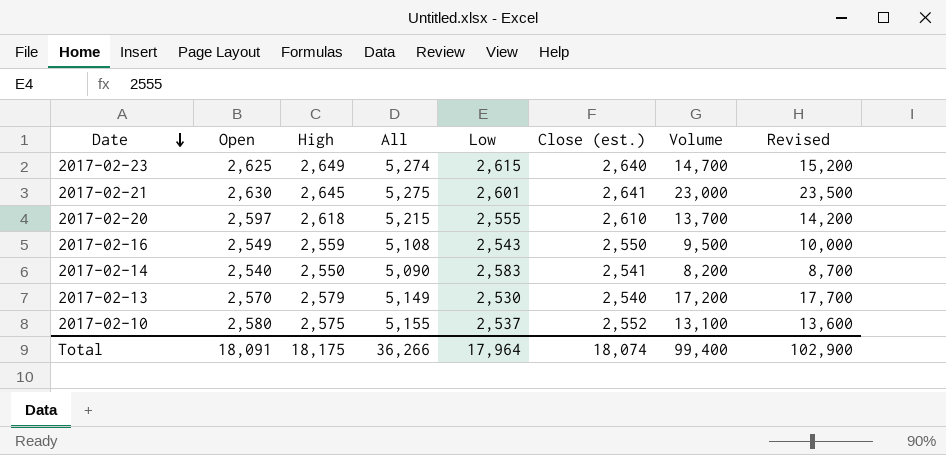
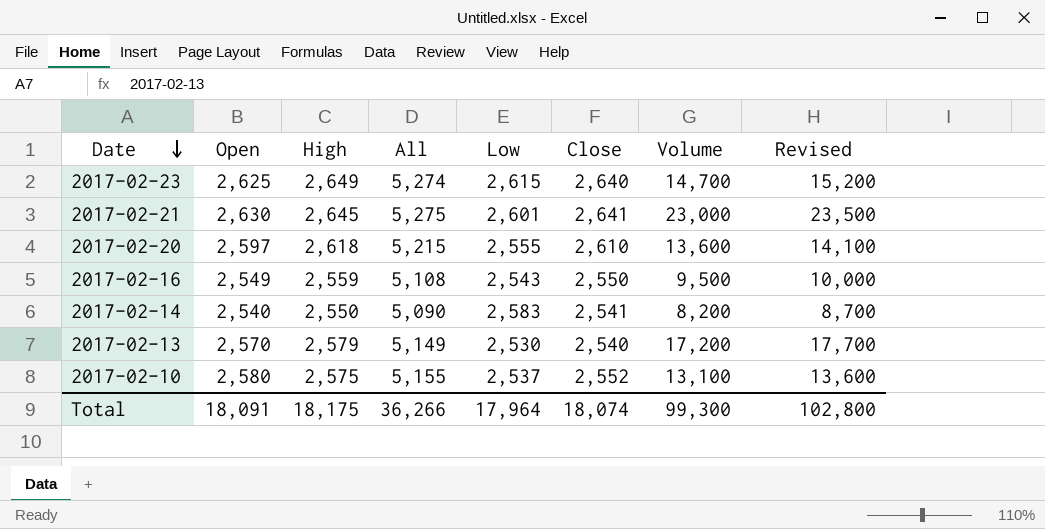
column name: Close (est.) -> Close
2017-02-20 | Volume: 13,700 -> 13,600
2017-02-20 | Revised: 14,200 -> 14,100
Total | Volume: 99,400 -> 99,300
Total | Revised: 102,900 -> 102,800

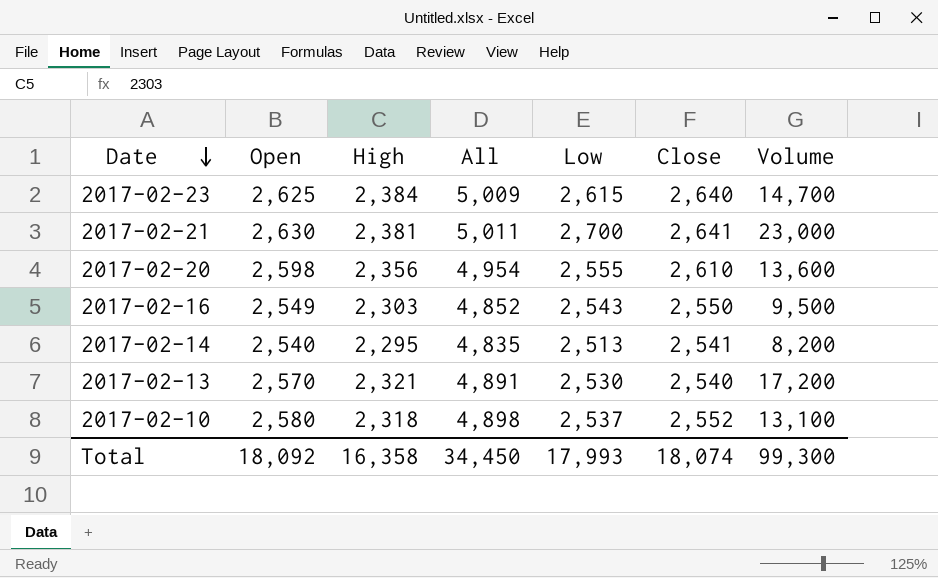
column Revised | formula: [Volume] + 500 -> none
2017-02-23 | High: 2,649 -> 2,384
2017-02-23 | All: 5,274 -> 5,009
2017-02-21 | High: 2,645 -> 2,381
2017-02-21 | All: 5,275 -> 5,011
2017-02-21 | Low: 2,601 -> 2,700
2017-02-20 | Open: 2,597 -> 2,598
2017-02-20 | High: 2,618 -> 2,356
2017-02-20 | All: 5,215 -> 4,954
2017-02-16 | High: 2,559 -> 2,303
2017-02-16 | All: 5,108 -> 4,852
2017-02-14 | High: 2,550 -> 2,295
2017-02-14 | All: 5,090 -> 4,835
2017-02-14 | Low: 2,583 -> 2,513
2017-02-13 | High: 2,579 -> 2,321
2017-02-13 | All: 5,149 -> 4,891
2017-02-10 | High: 2,575 -> 2,318
2017-02-10 | All: 5,155 -> 4,898
Total | Open: 18,091 -> 18,092
Total | High: 18,175 -> 16,358
Total | All: 36,266 -> 34,450
Total | Low: 17,964 -> 17,993

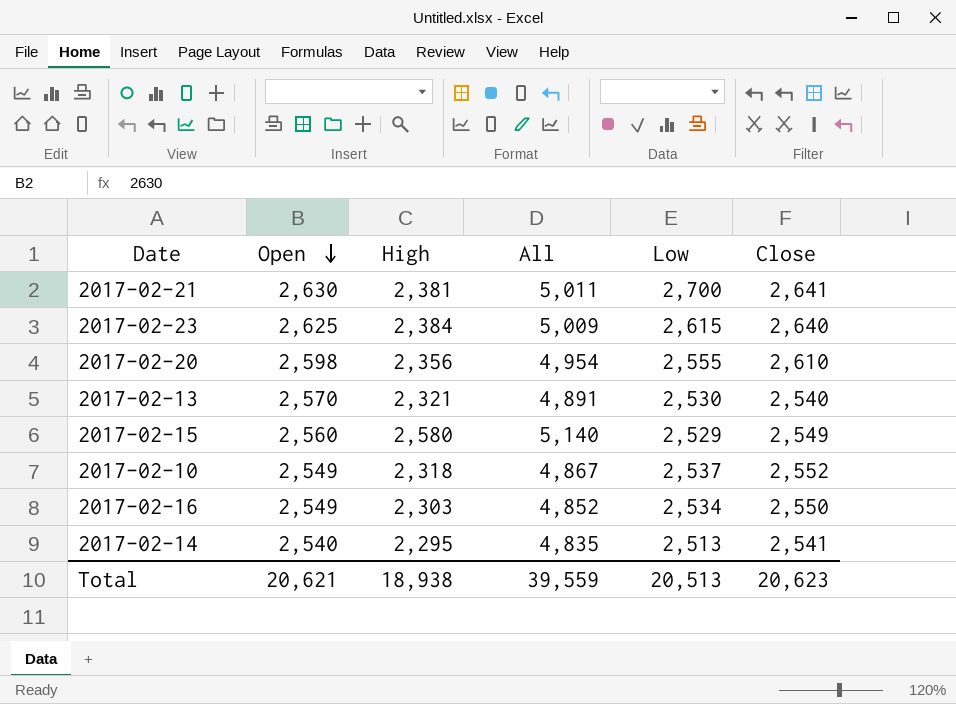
row order: Date descending -> Open descending
column Volume | position: 7 -> none
row 2017-02-15: none -> 2,560 | 2,580 | 5,140 | 2,529 | 2,549
2017-02-10 | Open: 2,580 -> 2,549
2017-02-10 | All: 4,898 -> 4,867
2017-02-16 | Low: 2,543 -> 2,534
Total | Open: 18,092 -> 20,621
Total | High: 16,358 -> 18,938
Total | All: 34,450 -> 39,559
Total | Low: 17,993 -> 20,513
Total | Close: 18,074 -> 20,623

